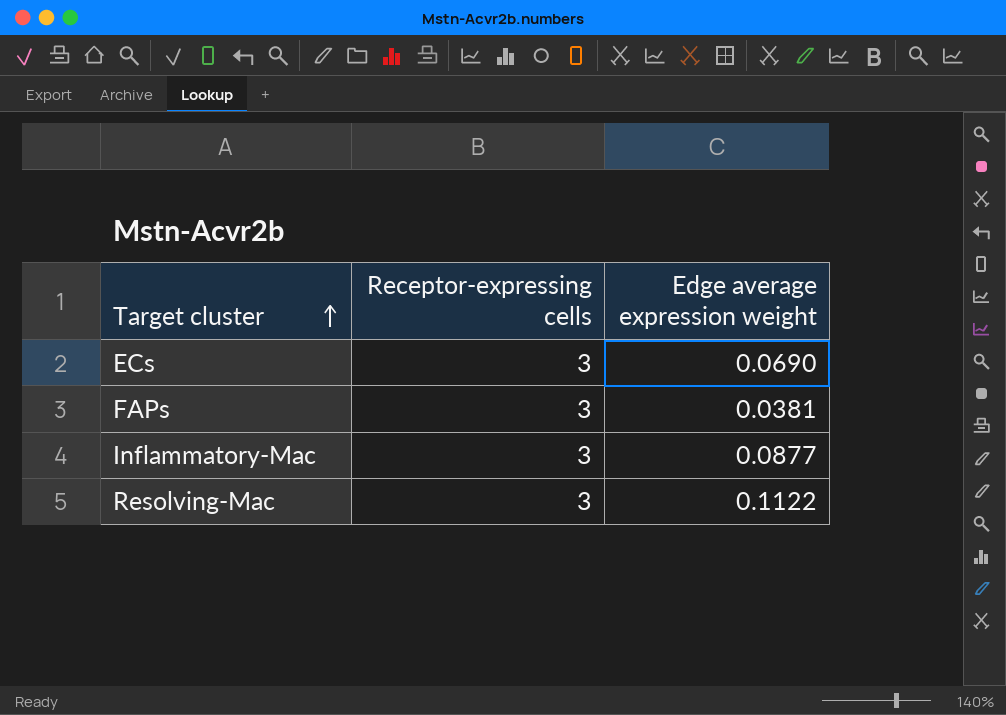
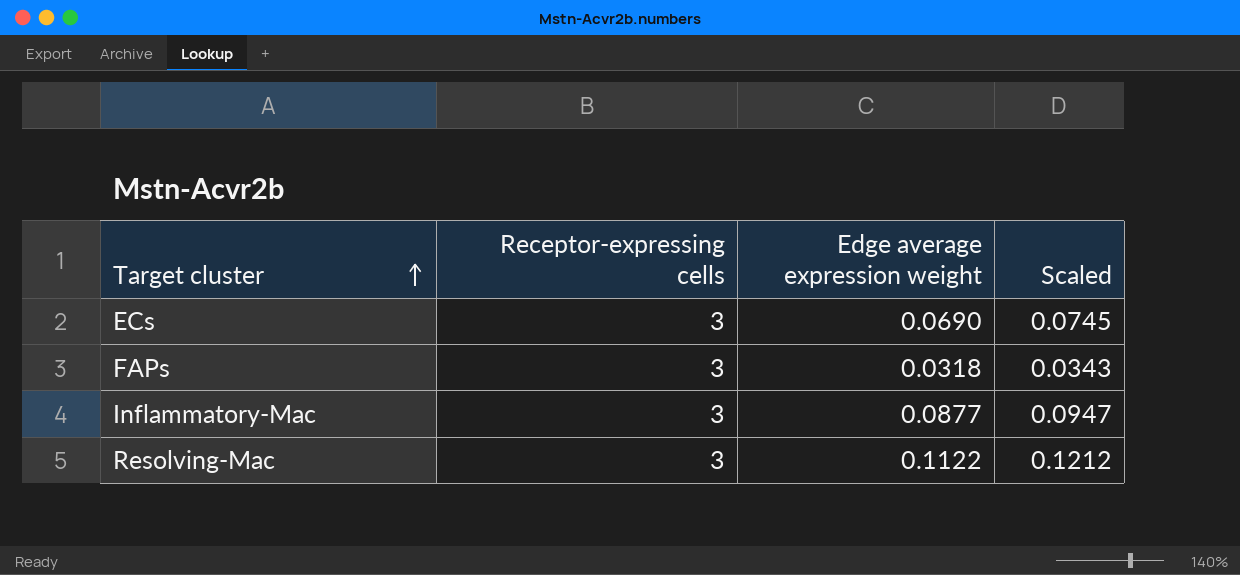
column Scaled | formula: none -> [Edge average expression weight] * 1.08
FAPs | Edge average expression weight: 0.0381 -> 0.0318

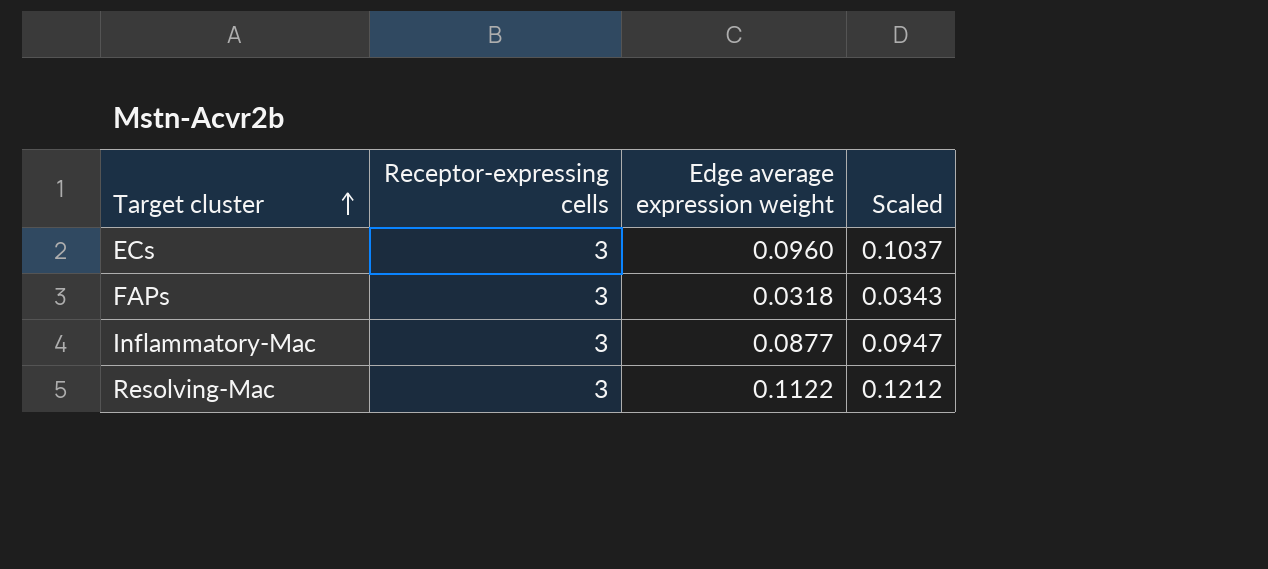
ECs | Edge average expression weight: 0.0690 -> 0.0960
ECs | Scaled: 0.0745 -> 0.1037

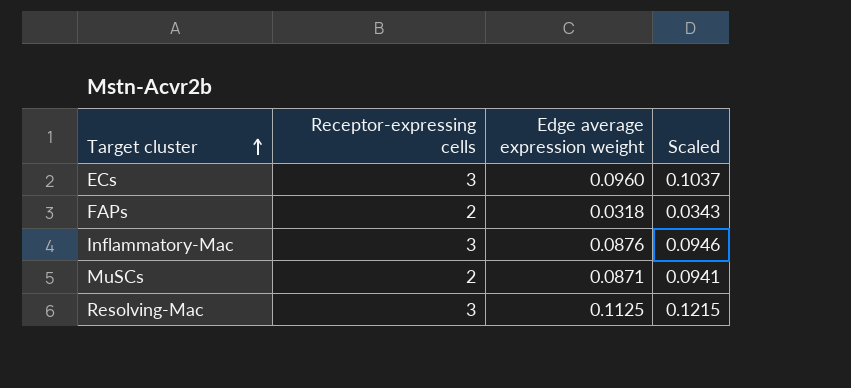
FAPs | Receptor-expressing cells: 3 -> 2
Inflammatory-Mac | Edge average expression weight: 0.0877 -> 0.0876
Inflammatory-Mac | Scaled: 0.0947 -> 0.0946
row MuSCs: none -> 2 | 0.0871 | 0.0941
Resolving-Mac | Edge average expression weight: 0.1122 -> 0.1125
Resolving-Mac | Scaled: 0.1212 -> 0.1215

